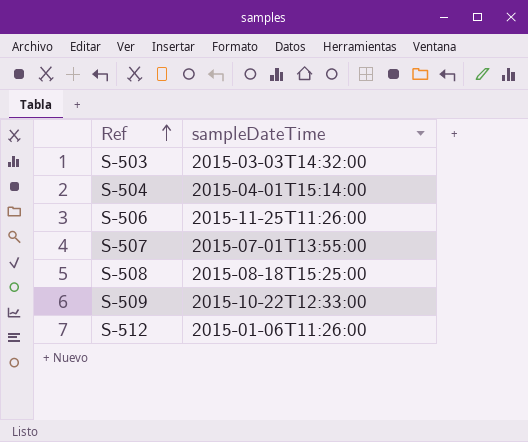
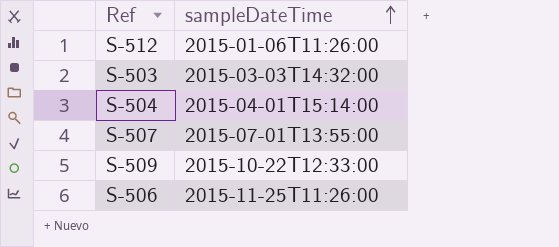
row order: Ref ascending -> sampleDateTime ascending
row S-508: 2015-08-18T15:25:00 -> none

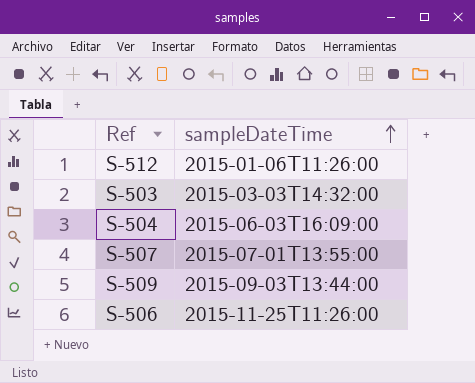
S-504 | sampleDateTime: 2015-04-01T15:14:00 -> 2015-06-03T16:09:00
S-509 | sampleDateTime: 2015-10-22T12:33:00 -> 2015-09-03T13:44:00

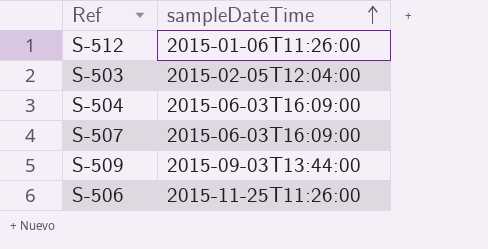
S-503 | sampleDateTime: 2015-03-03T14:32:00 -> 2015-02-05T12:04:00
S-507 | sampleDateTime: 2015-07-01T13:55:00 -> 2015-06-03T16:09:00

